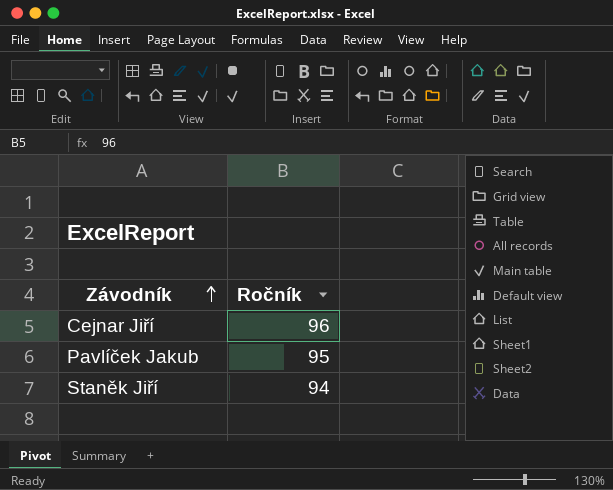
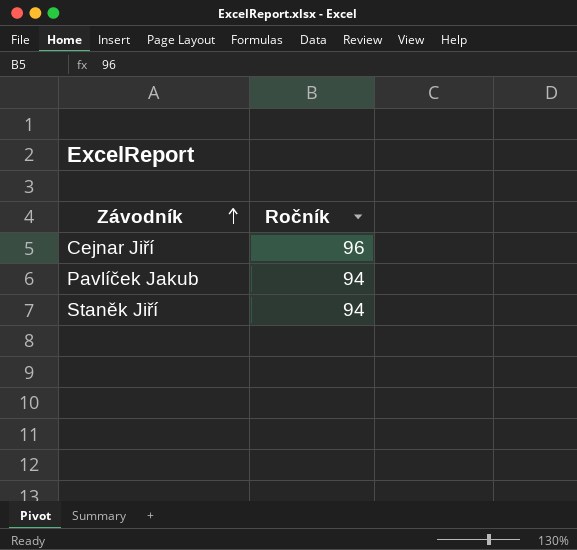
Pavlíček Jakub | Ročník: 95 -> 94

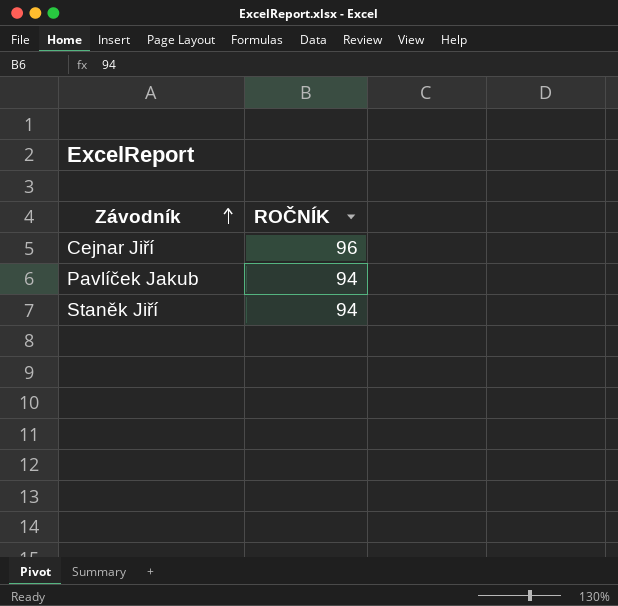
column name: Ročník -> ROČNÍK

